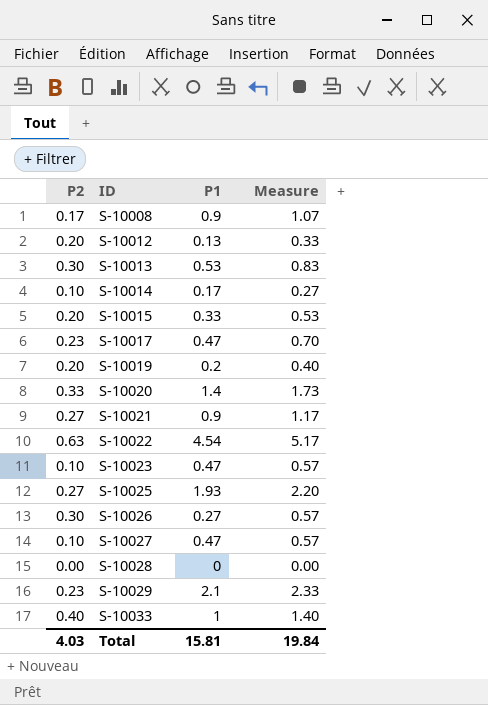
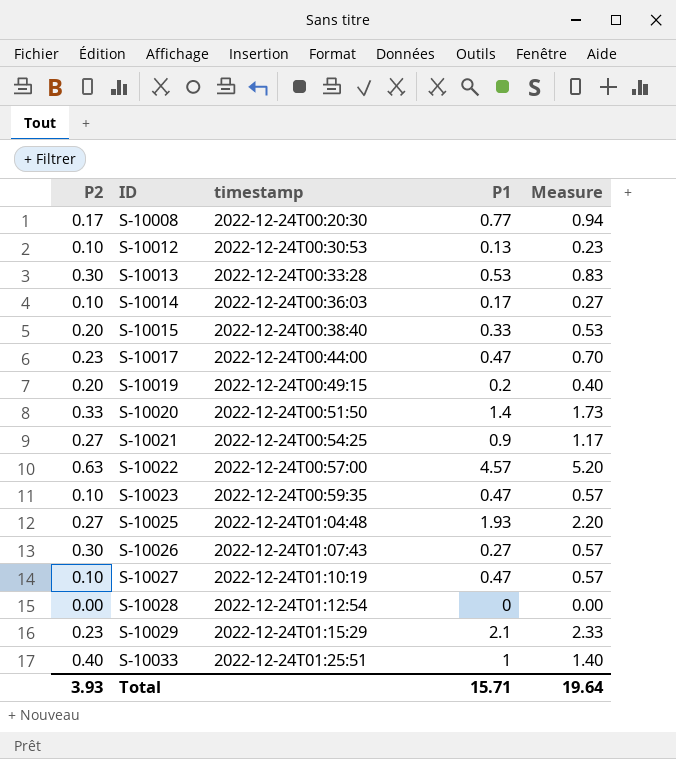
column timestamp | position: none -> 3
S-10008 | P1: 0.9 -> 0.77
S-10008 | Measure: 1.07 -> 0.94
S-10012 | P2: 0.20 -> 0.10
S-10012 | Measure: 0.33 -> 0.23
S-10022 | P1: 4.54 -> 4.57
S-10022 | Measure: 5.17 -> 5.20
Total | P2: 4.03 -> 3.93
Total | P1: 15.81 -> 15.71
Total | Measure: 19.84 -> 19.64

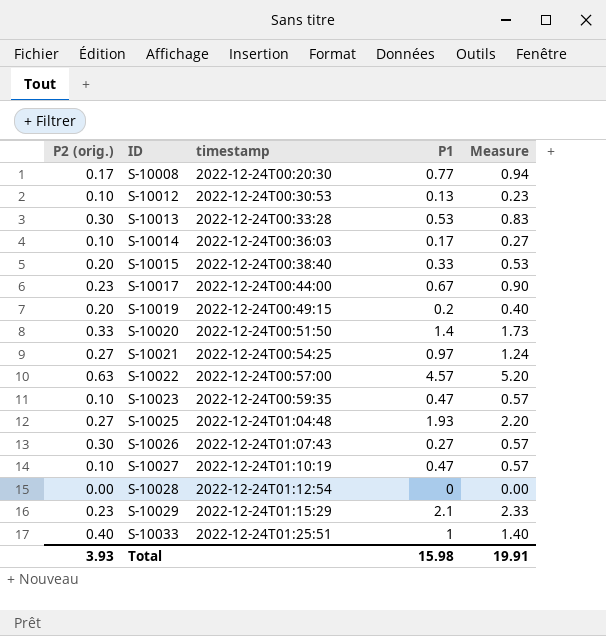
column name: P2 -> P2 (orig.)
S-10017 | P1: 0.47 -> 0.67
S-10017 | Measure: 0.70 -> 0.90
S-10021 | P1: 0.9 -> 0.97
S-10021 | Measure: 1.17 -> 1.24
Total | P1: 15.71 -> 15.98
Total | Measure: 19.64 -> 19.91

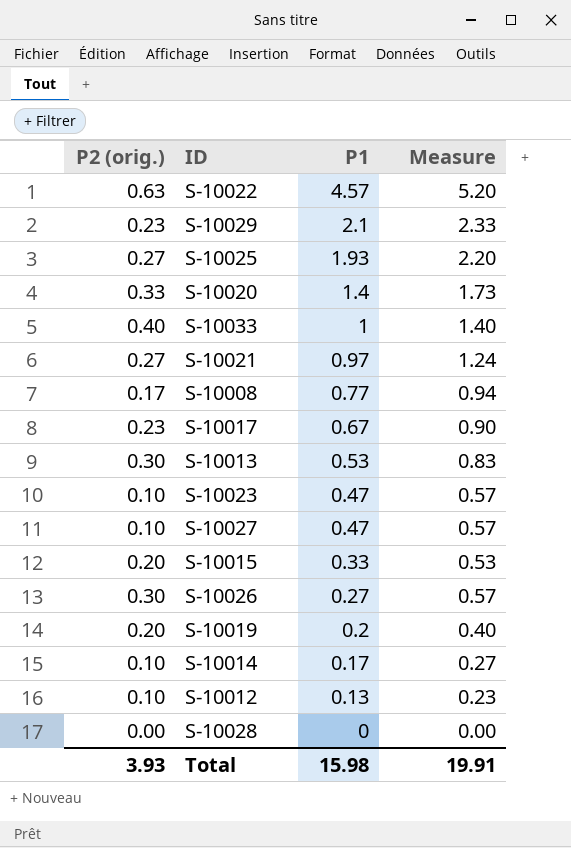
row order: ID ascending -> P1 descending
column timestamp | position: 3 -> none

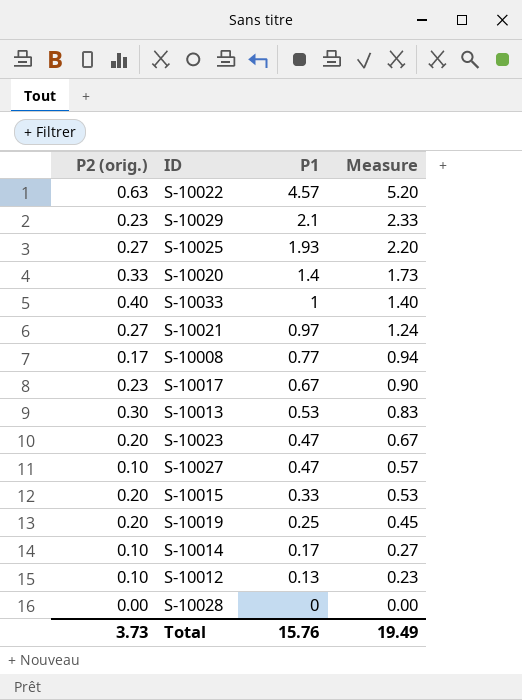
row S-10026: 0.30 | 0.27 | 0.57 -> none
S-10023 | P2 (orig.): 0.10 -> 0.20
S-10023 | Measure: 0.57 -> 0.67
S-10019 | P1: 0.2 -> 0.25
S-10019 | Measure: 0.40 -> 0.45
Total | P2 (orig.): 3.93 -> 3.73
Total | P1: 15.98 -> 15.76
Total | Measure: 19.91 -> 19.49

